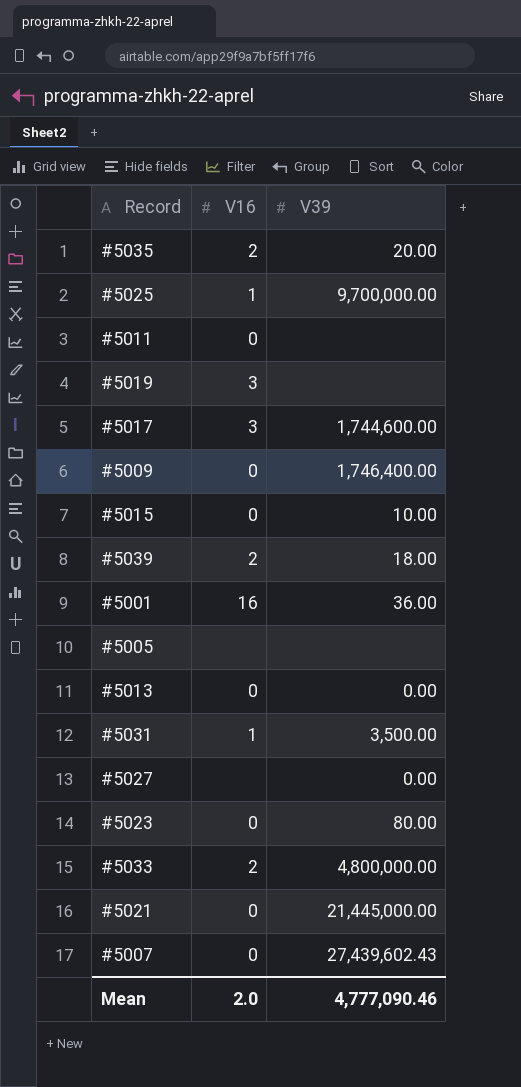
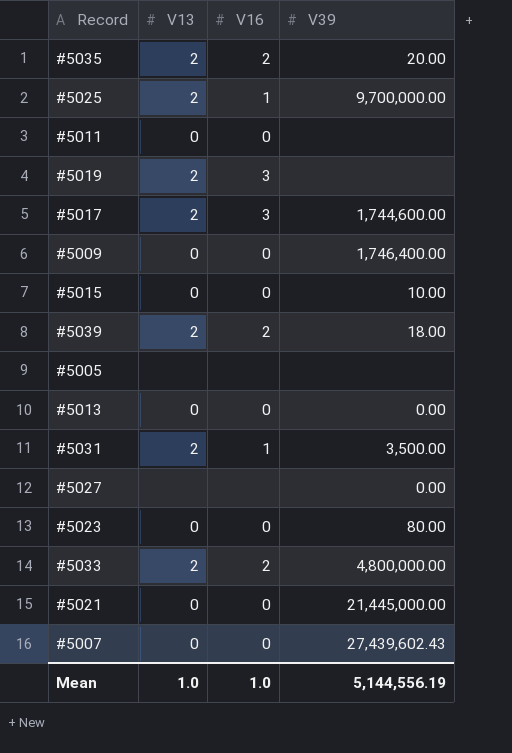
column V13 | position: none -> 2
row #5001: 16 | 36.00 -> none
Mean | V16: 2.0 -> 1.0
Mean | V39: 4,777,090.46 -> 5,144,556.19

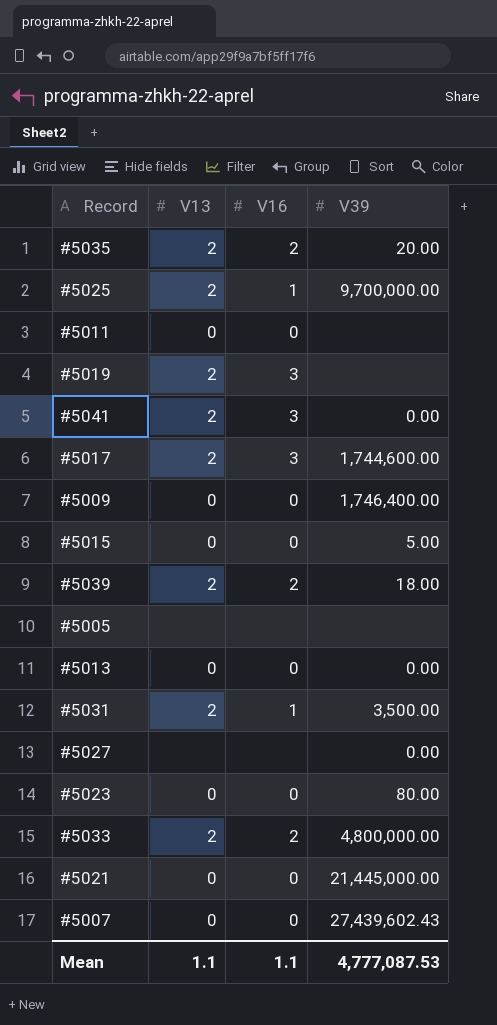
row #5041: none -> 2 | 3 | 0.00
#5015 | V39: 10.00 -> 5.00
Mean | V13: 1.0 -> 1.1
Mean | V16: 1.0 -> 1.1
Mean | V39: 5,144,556.19 -> 4,777,087.53

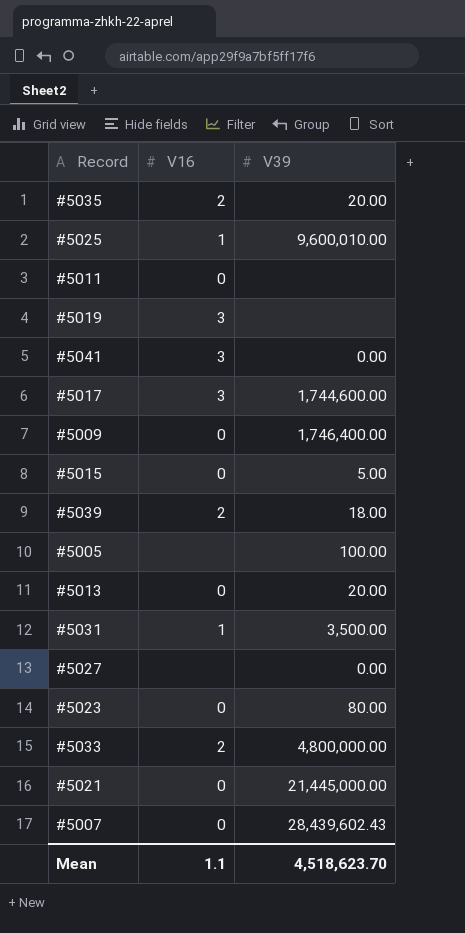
column V13 | position: 2 -> none
#5025 | V39: 9,700,000.00 -> 9,600,010.00
#5005 | V39: none -> 100.00
#5013 | V39: 0.00 -> 20.00
#5007 | V39: 27,439,602.43 -> 28,439,602.43
Mean | V39: 4,777,087.53 -> 4,518,623.70

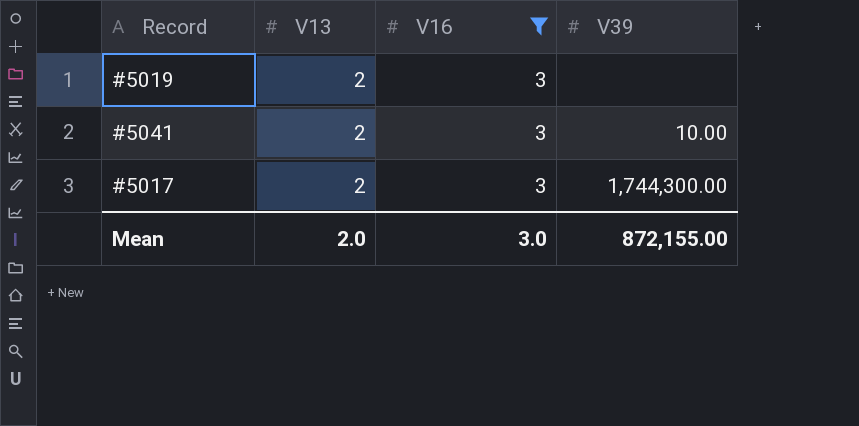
filter: none -> V16 = 3
column V13 | position: none -> 2
#5041 | V39: 0.00 -> 10.00
#5017 | V39: 1,744,600.00 -> 1,744,300.00
Mean | V16: 1.1 -> 3.0
Mean | V39: 4,518,623.70 -> 872,155.00

